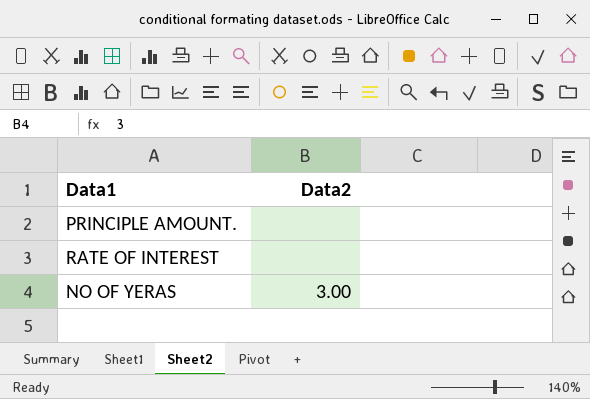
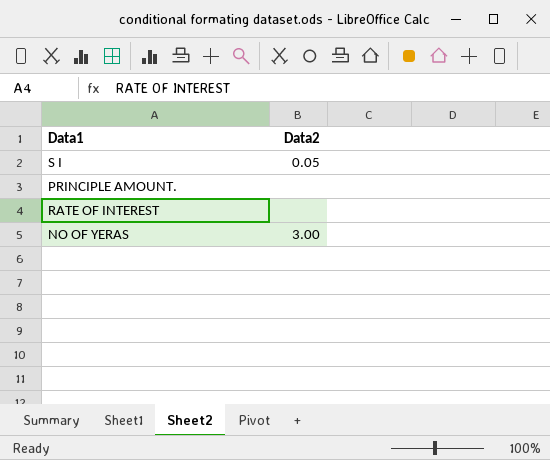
row S I: none -> 0.05

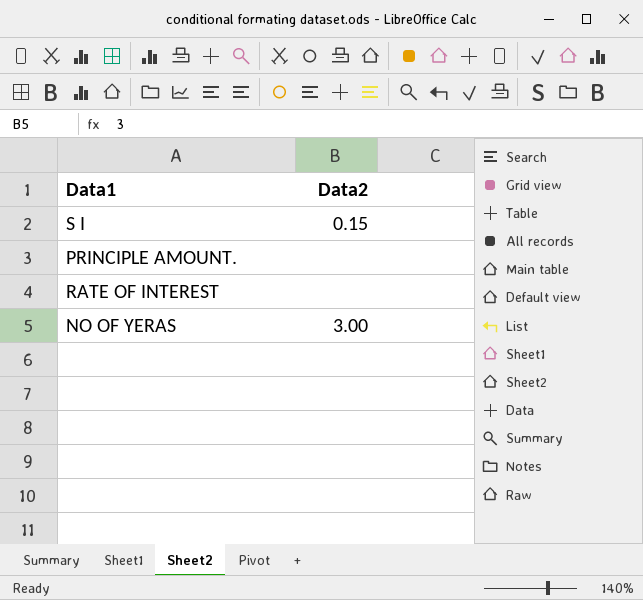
S I | Data2: 0.05 -> 0.15

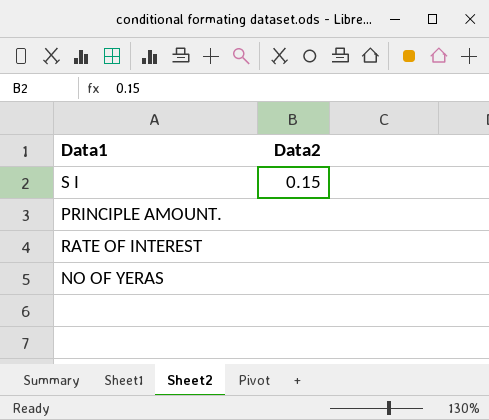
NO OF YERAS | Data2: 3.00 -> none

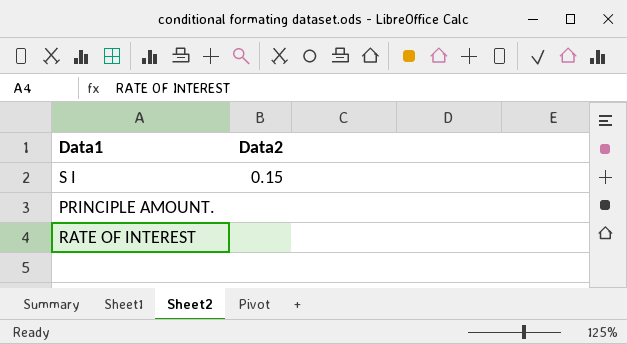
row NO OF YERAS: none -> none

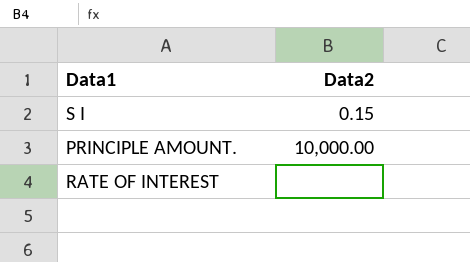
PRINCIPLE AMOUNT. | Data2: none -> 10,000.00

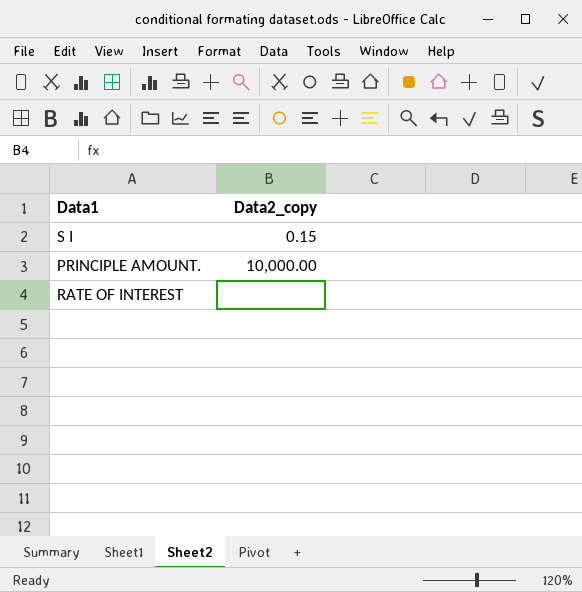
column name: Data2 -> Data2_copy

